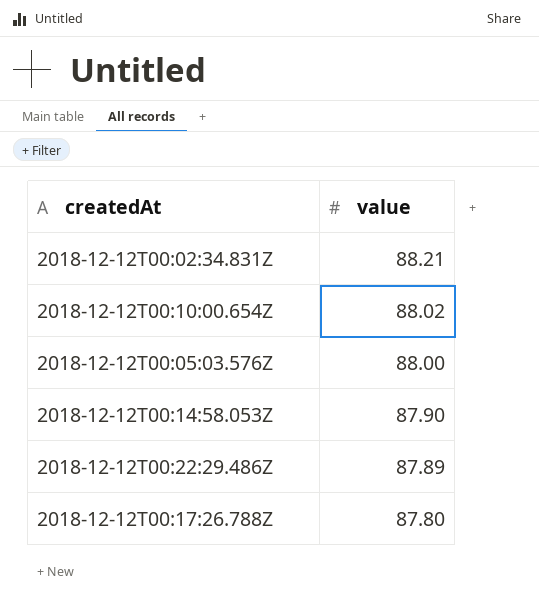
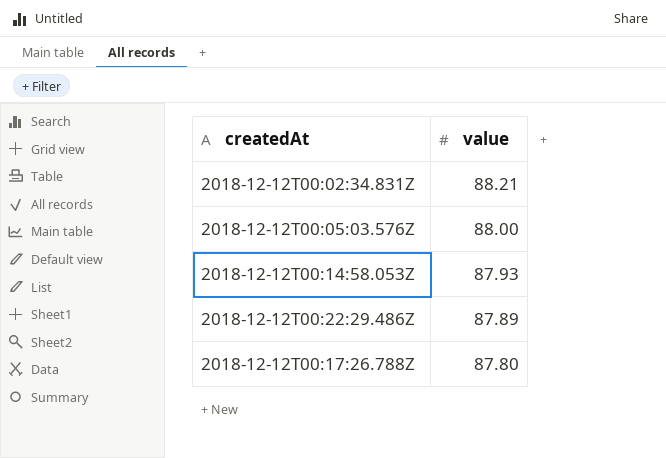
row 2018-12-12T00:10:00.654Z: 88.02 -> none
2018-12-12T00:14:58.053Z | value: 87.90 -> 87.93

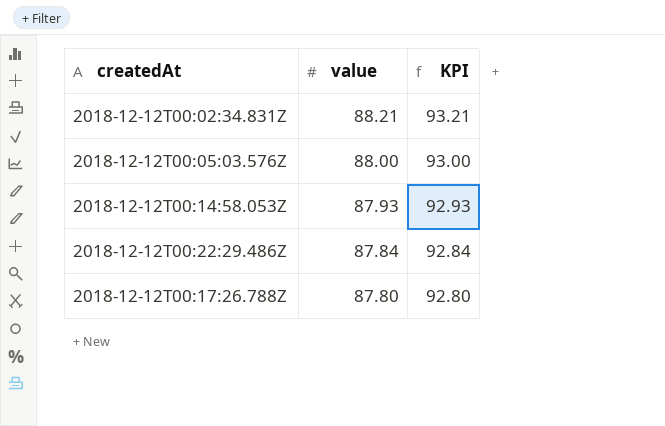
column KPI | formula: none -> [value] + 5
2018-12-12T00:22:29.486Z | value: 87.89 -> 87.84

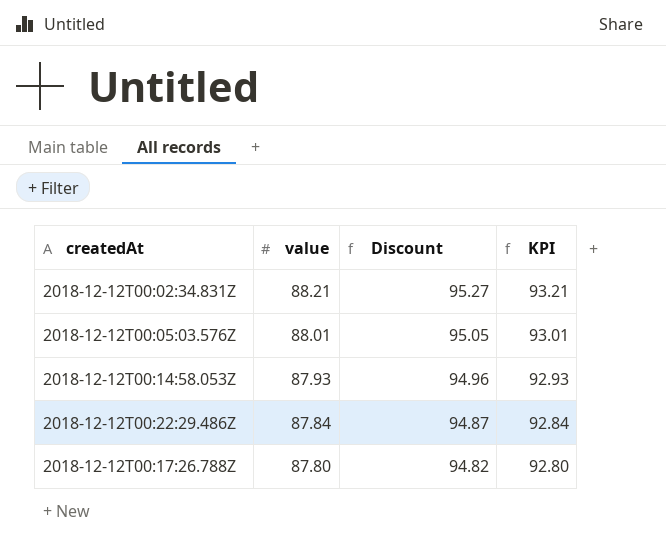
column Discount | formula: none -> [value] * 1.08
2018-12-12T00:05:03.576Z | value: 88.00 -> 88.01
2018-12-12T00:05:03.576Z | KPI: 93.00 -> 93.01

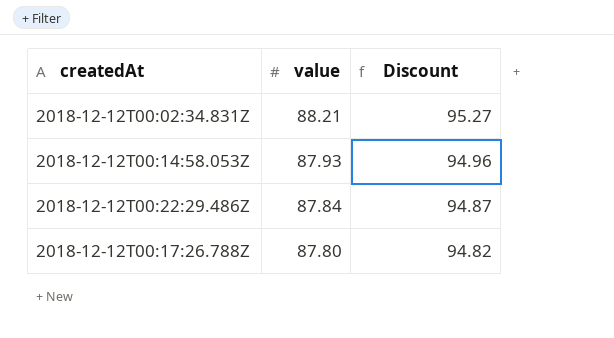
column KPI | formula: [value] + 5 -> none
row 2018-12-12T00:05:03.576Z: 88.01 | 95.05 | 93.01 -> none

